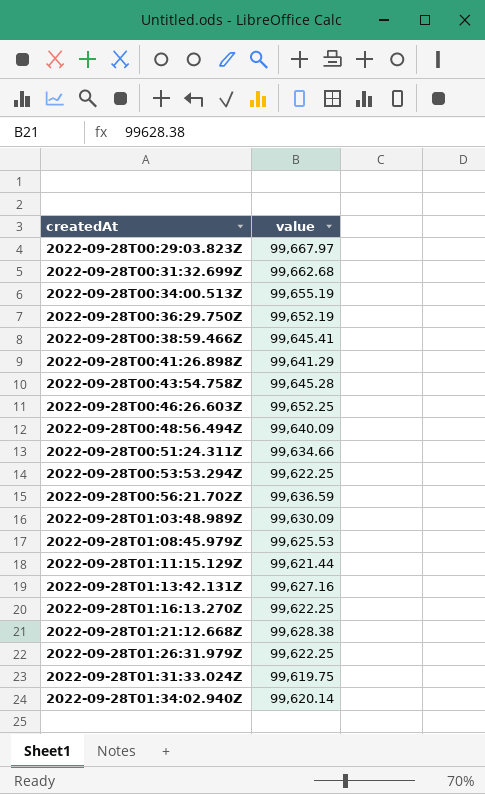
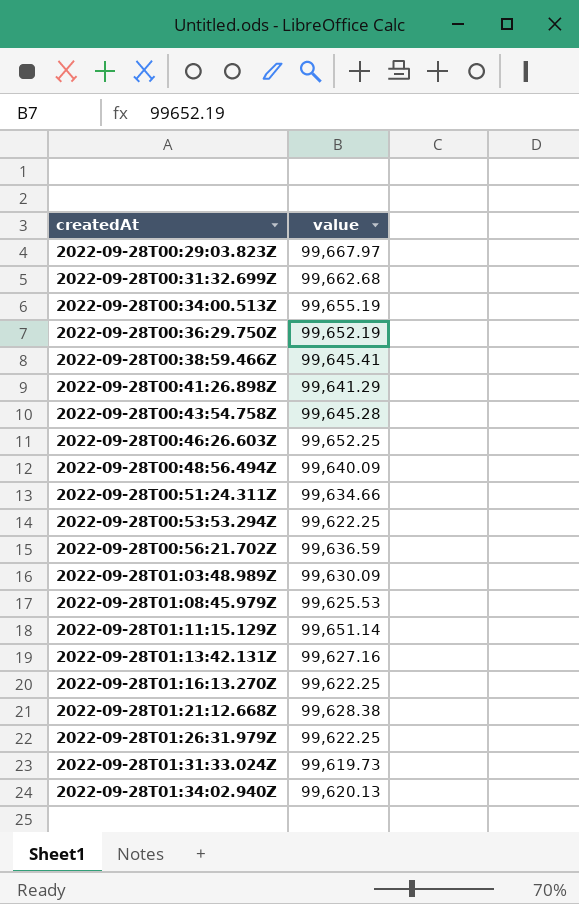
2022-09-28T01:11:15.129Z | value: 99,621.44 -> 99,651.14
2022-09-28T01:31:33.024Z | value: 99,619.75 -> 99,619.73
2022-09-28T01:34:02.940Z | value: 99,620.14 -> 99,620.13

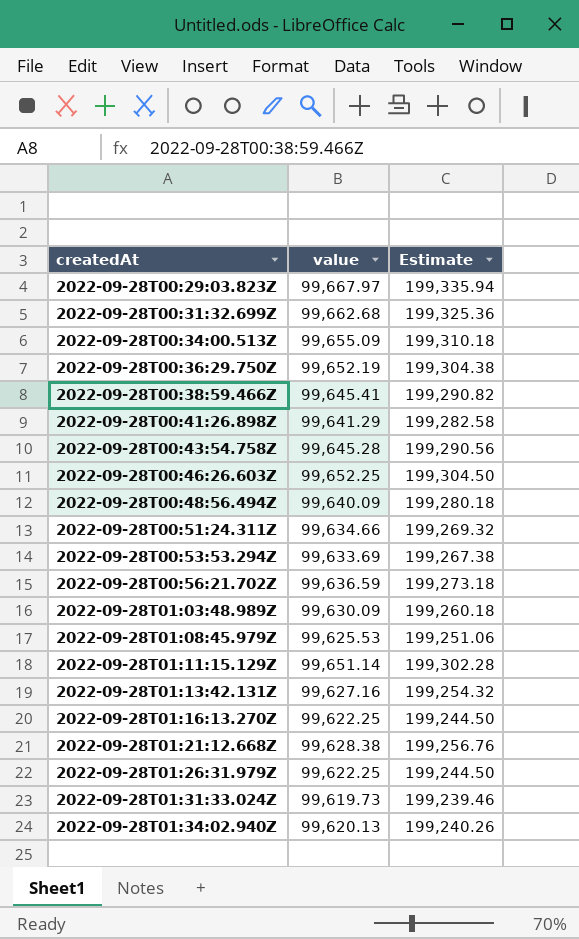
column Estimate | formula: none -> [value] * 2
2022-09-28T00:34:00.513Z | value: 99,655.19 -> 99,655.09
2022-09-28T00:53:53.294Z | value: 99,622.25 -> 99,633.69

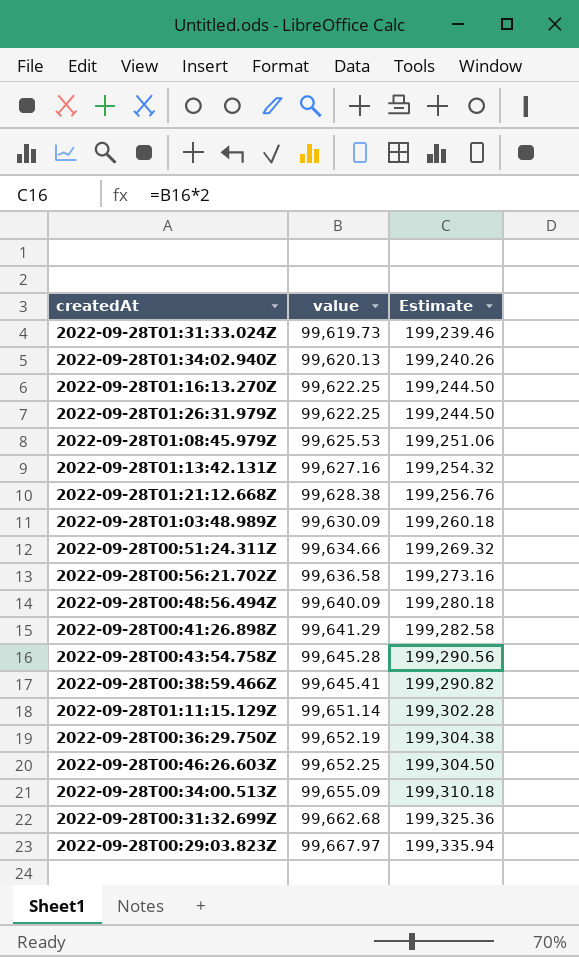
row order: createdAt ascending -> value ascending
row 2022-09-28T00:53:53.294Z: 99,633.69 | 199,267.38 -> none
2022-09-28T00:56:21.702Z | value: 99,636.59 -> 99,636.58
2022-09-28T00:56:21.702Z | Estimate: 199,273.18 -> 199,273.16

